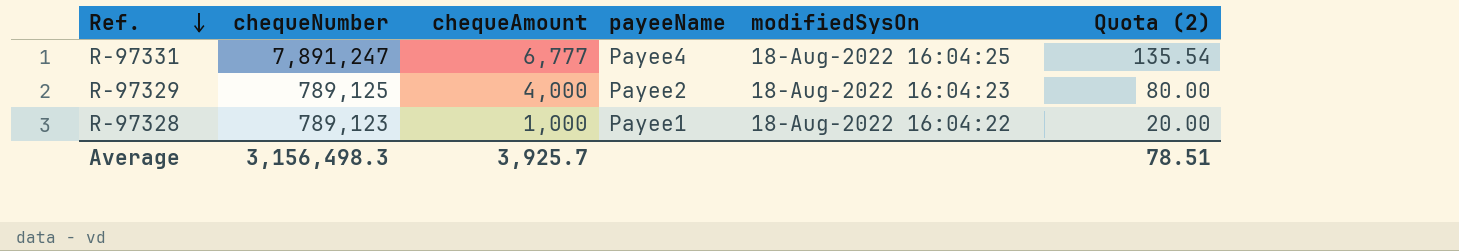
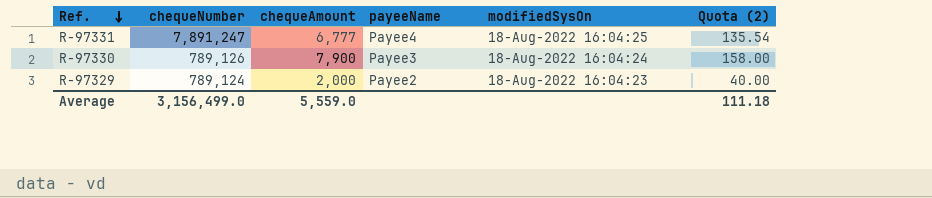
row R-97328: 789,123 | 1,000 | Payee1 | 18-Aug-2022 16:04:22 | 20.00 -> none
row R-97330: none -> 789,126 | 7,900 | Payee3 | 18-Aug-2022 16:04:24 | 158.00
R-97329 | chequeNumber: 789,125 -> 789,124
R-97329 | chequeAmount: 4,000 -> 2,000
R-97329 | Quota (2): 80.00 -> 40.00
Average | chequeNumber: 3,156,498.3 -> 3,156,499.0
Average | chequeAmount: 3,925.7 -> 5,559.0
Average | Quota (2): 78.51 -> 111.18

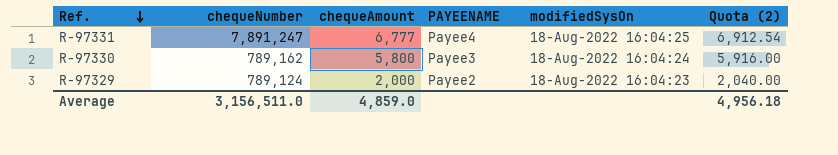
column name: payeeName -> PAYEENAME
column Quota (2) | formula: [chequeAmount] * 0.02 -> [chequeAmount] * 1.02
R-97330 | chequeNumber: 789,126 -> 789,162
R-97330 | chequeAmount: 7,900 -> 5,800
Average | chequeNumber: 3,156,499.0 -> 3,156,511.0
Average | chequeAmount: 5,559.0 -> 4,859.0
Average | Quota (2): 111.18 -> 4,956.18

